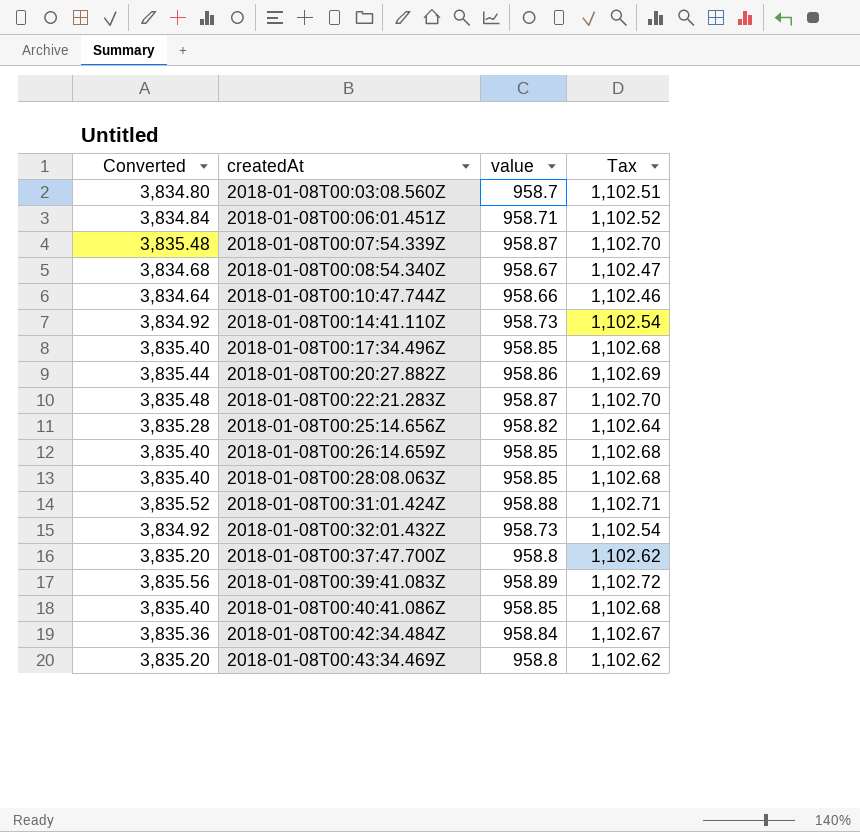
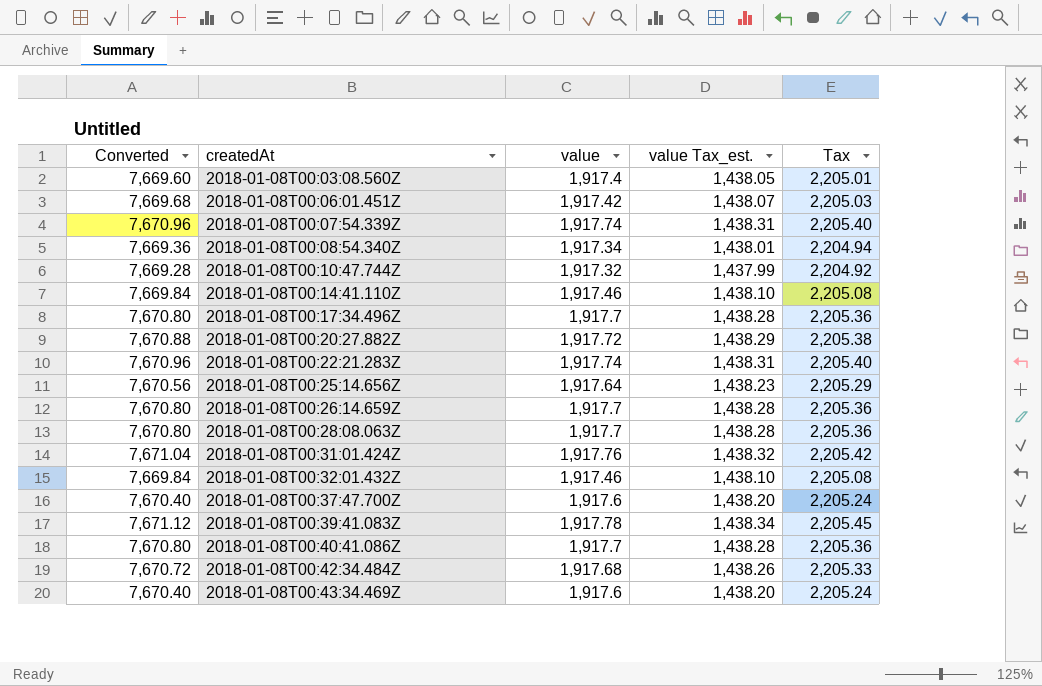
column value Tax_est. | formula: none -> [value] * 0.75
2018-01-08T00:03:08.560Z | Converted: 3,834.80 -> 7,669.60
2018-01-08T00:03:08.560Z | value: 958.7 -> 1,917.4
2018-01-08T00:03:08.560Z | Tax: 1,102.51 -> 2,205.01
2018-01-08T00:06:01.451Z | Converted: 3,834.84 -> 7,669.68
2018-01-08T00:06:01.451Z | value: 958.71 -> 1,917.42
2018-01-08T00:06:01.451Z | Tax: 1,102.52 -> 2,205.03
2018-01-08T00:07:54.339Z | Converted: 3,835.48 -> 7,670.96
2018-01-08T00:07:54.339Z | value: 958.87 -> 1,917.74
2018-01-08T00:07:54.339Z | Tax: 1,102.70 -> 2,205.40
2018-01-08T00:08:54.340Z | Converted: 3,834.68 -> 7,669.36
2018-01-08T00:08:54.340Z | value: 958.67 -> 1,917.34
2018-01-08T00:08:54.340Z | Tax: 1,102.47 -> 2,204.94
2018-01-08T00:10:47.744Z | Converted: 3,834.64 -> 7,669.28
2018-01-08T00:10:47.744Z | value: 958.66 -> 1,917.32
2018-01-08T00:10:47.744Z | Tax: 1,102.46 -> 2,204.92
2018-01-08T00:14:41.110Z | Converted: 3,834.92 -> 7,669.84
2018-01-08T00:14:41.110Z | value: 958.73 -> 1,917.46
2018-01-08T00:14:41.110Z | Tax: 1,102.54 -> 2,205.08
2018-01-08T00:17:34.496Z | Converted: 3,835.40 -> 7,670.80
2018-01-08T00:17:34.496Z | value: 958.85 -> 1,917.7
2018-01-08T00:17:34.496Z | Tax: 1,102.68 -> 2,205.36
2018-01-08T00:20:27.882Z | Converted: 3,835.44 -> 7,670.88
2018-01-08T00:20:27.882Z | value: 958.86 -> 1,917.72
2018-01-08T00:20:27.882Z | Tax: 1,102.69 -> 2,205.38
2018-01-08T00:22:21.283Z | Converted: 3,835.48 -> 7,670.96
2018-01-08T00:22:21.283Z | value: 958.87 -> 1,917.74
2018-01-08T00:22:21.283Z | Tax: 1,102.70 -> 2,205.40
2018-01-08T00:25:14.656Z | Converted: 3,835.28 -> 7,670.56
2018-01-08T00:25:14.656Z | value: 958.82 -> 1,917.64
2018-01-08T00:25:14.656Z | Tax: 1,102.64 -> 2,205.29
2018-01-08T00:26:14.659Z | Converted: 3,835.40 -> 7,670.80
2018-01-08T00:26:14.659Z | value: 958.85 -> 1,917.7
2018-01-08T00:26:14.659Z | Tax: 1,102.68 -> 2,205.36
2018-01-08T00:28:08.063Z | Converted: 3,835.40 -> 7,670.80
2018-01-08T00:28:08.063Z | value: 958.85 -> 1,917.7
2018-01-08T00:28:08.063Z | Tax: 1,102.68 -> 2,205.36
2018-01-08T00:31:01.424Z | Converted: 3,835.52 -> 7,671.04
2018-01-08T00:31:01.424Z | value: 958.88 -> 1,917.76
2018-01-08T00:31:01.424Z | Tax: 1,102.71 -> 2,205.42
2018-01-08T00:32:01.432Z | Converted: 3,834.92 -> 7,669.84
2018-01-08T00:32:01.432Z | value: 958.73 -> 1,917.46
2018-01-08T00:32:01.432Z | Tax: 1,102.54 -> 2,205.08
2018-01-08T00:37:47.700Z | Converted: 3,835.20 -> 7,670.40
2018-01-08T00:37:47.700Z | value: 958.8 -> 1,917.6
2018-01-08T00:37:47.700Z | Tax: 1,102.62 -> 2,205.24
2018-01-08T00:39:41.083Z | Converted: 3,835.56 -> 7,671.12
2018-01-08T00:39:41.083Z | value: 958.89 -> 1,917.78
2018-01-08T00:39:41.083Z | Tax: 1,102.72 -> 2,205.45
2018-01-08T00:40:41.086Z | Converted: 3,835.40 -> 7,670.80
2018-01-08T00:40:41.086Z | value: 958.85 -> 1,917.7
2018-01-08T00:40:41.086Z | Tax: 1,102.68 -> 2,205.36
2018-01-08T00:42:34.484Z | Converted: 3,835.36 -> 7,670.72
2018-01-08T00:42:34.484Z | value: 958.84 -> 1,917.68
2018-01-08T00:42:34.484Z | Tax: 1,102.67 -> 2,205.33
2018-01-08T00:43:34.469Z | Converted: 3,835.20 -> 7,670.40
2018-01-08T00:43:34.469Z | value: 958.8 -> 1,917.6
2018-01-08T00:43:34.469Z | Tax: 1,102.62 -> 2,205.24

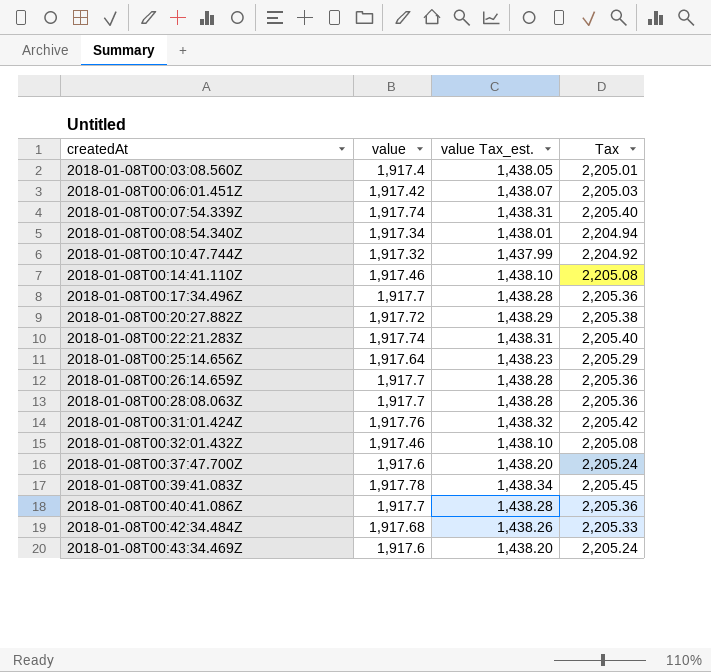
column Converted | formula: [value] * 4 -> none

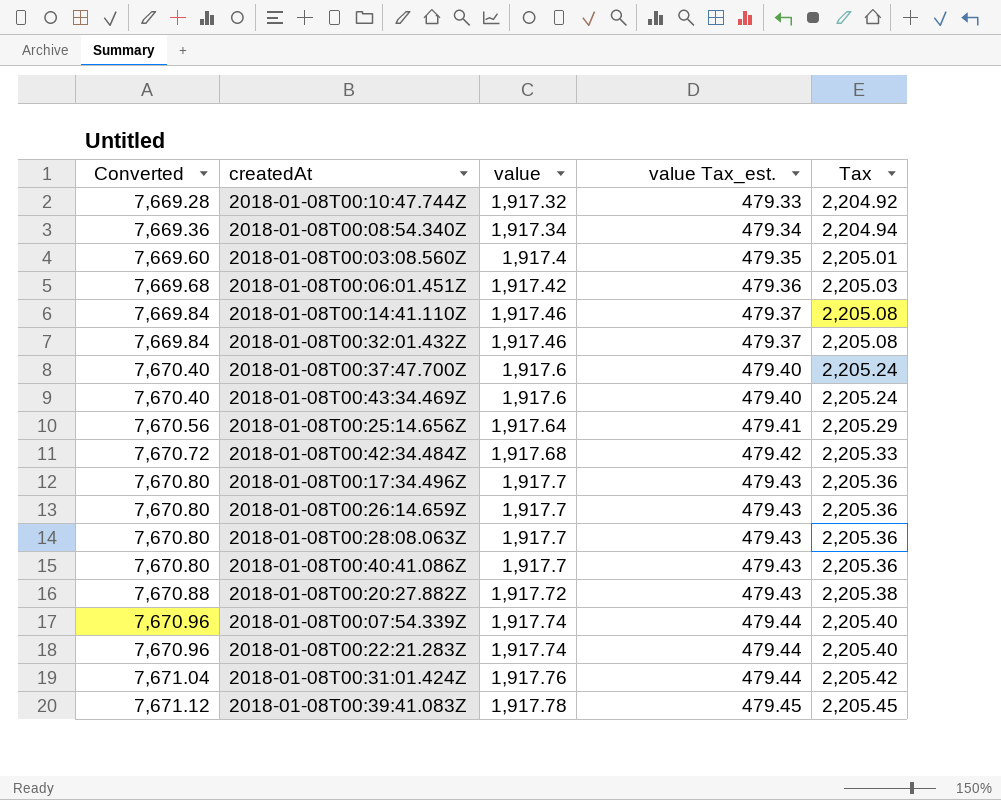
row order: createdAt ascending -> Converted ascending
column Converted | formula: none -> [value] * 4
column value Tax_est. | formula: [value] * 0.75 -> [value] * 0.25

